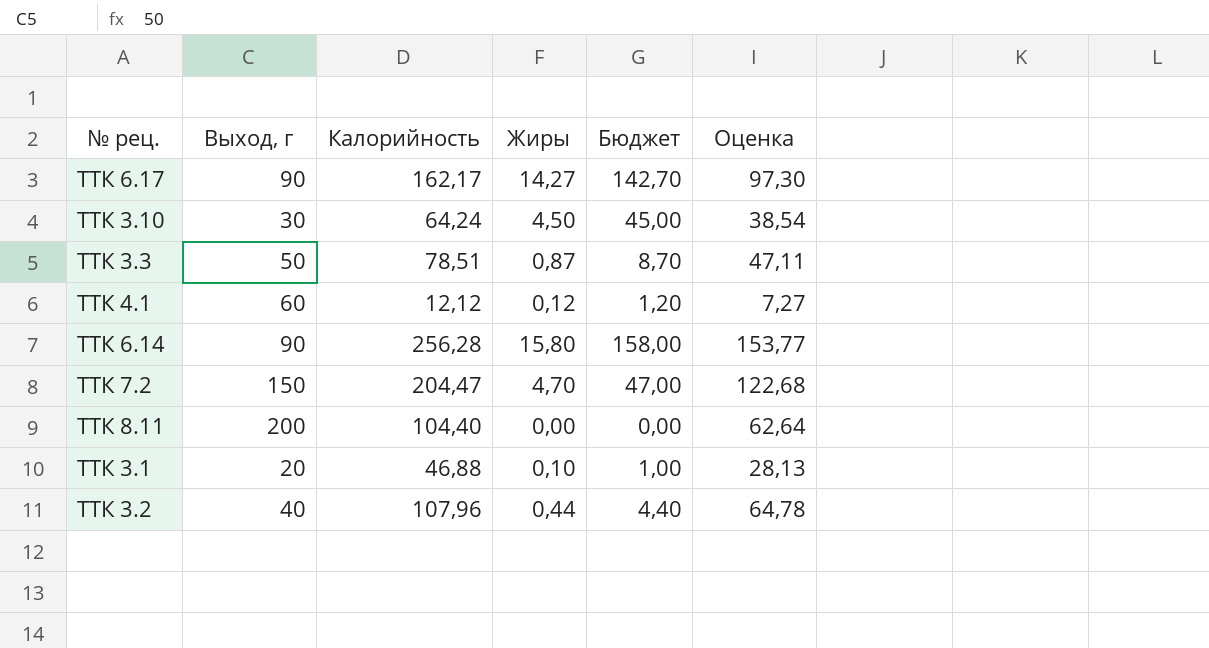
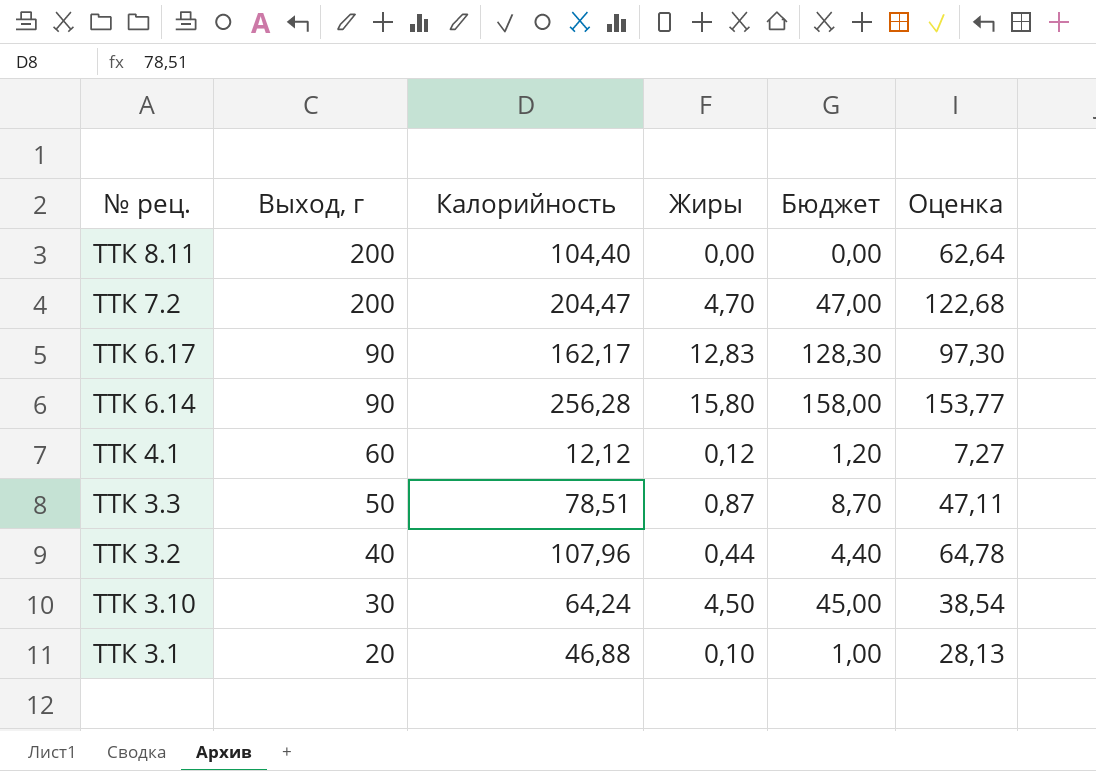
row order: none -> Выход, г descending
ТТК 7.2 | Выход, г: 150 -> 200
ТТК 6.17 | Жиры: 14,27 -> 12,83
ТТК 6.17 | Бюджет: 142,70 -> 128,30

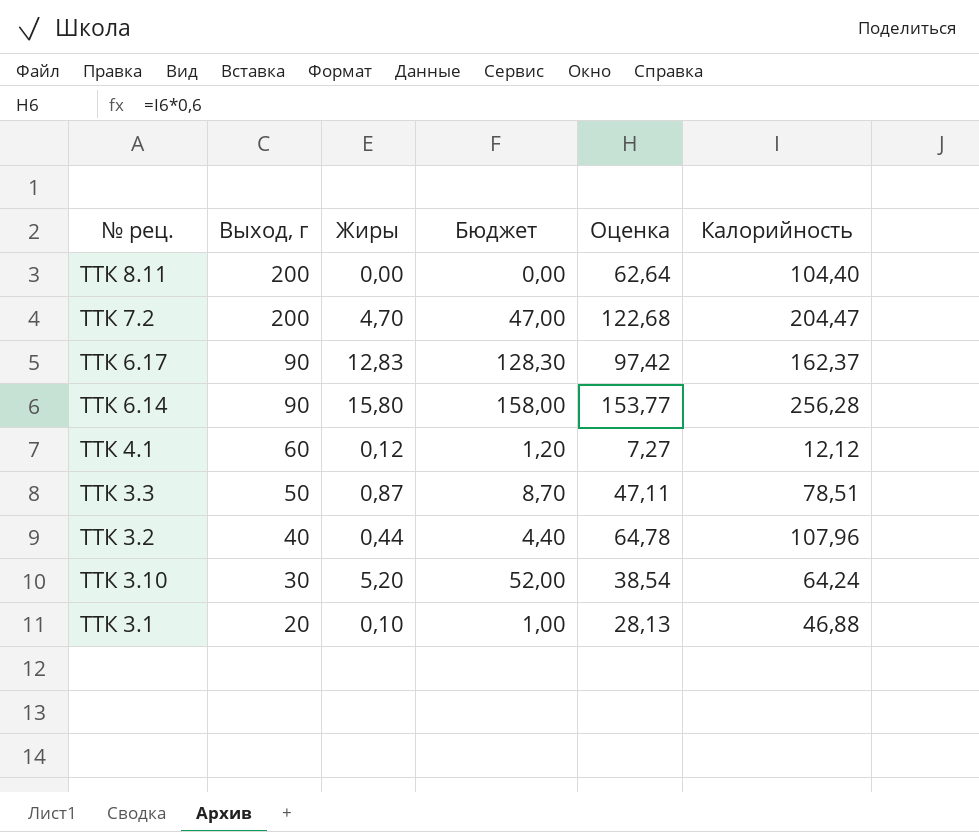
column Калорийность | position: 3 -> 6
ТТК 6.17 | Оценка: 97,30 -> 97,42
ТТК 6.17 | Калорийность: 162,17 -> 162,37
ТТК 3.10 | Жиры: 4,50 -> 5,20
ТТК 3.10 | Бюджет: 45,00 -> 52,00

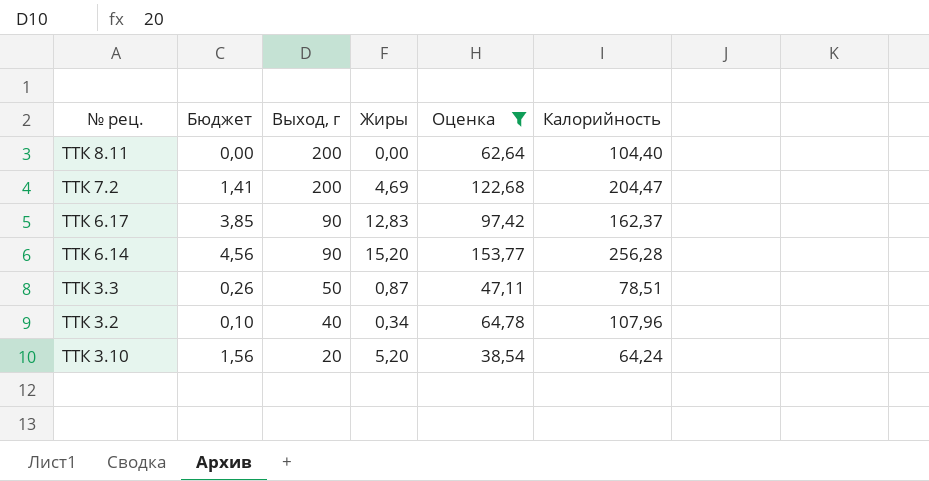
filter: none -> Оценка >= 38,54
column Бюджет | formula: [Жиры] * 10 -> [Жиры] * 0,3
column Бюджет | position: 4 -> 2
ТТК 7.2 | Жиры: 4,70 -> 4,69
ТТК 6.14 | Жиры: 15,80 -> 15,20
ТТК 3.2 | Жиры: 0,44 -> 0,34
ТТК 3.10 | Выход, г: 30 -> 20

